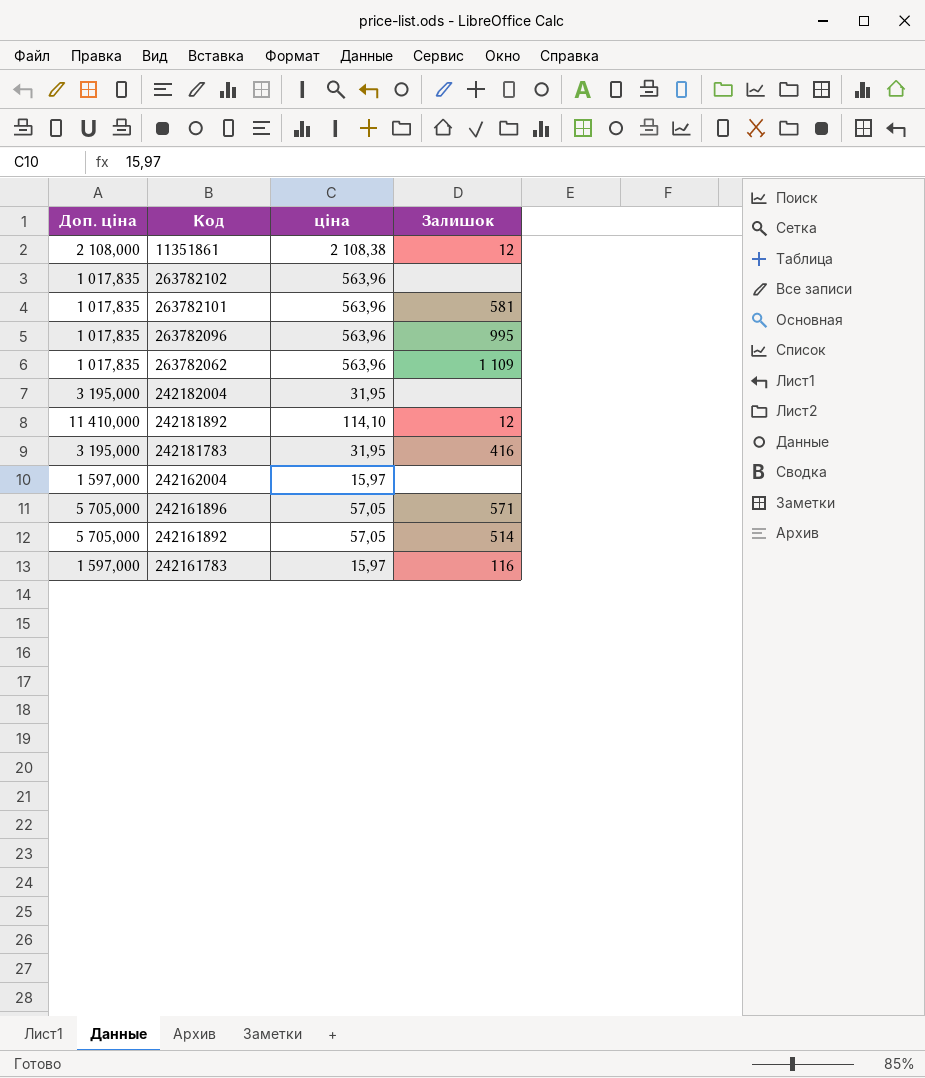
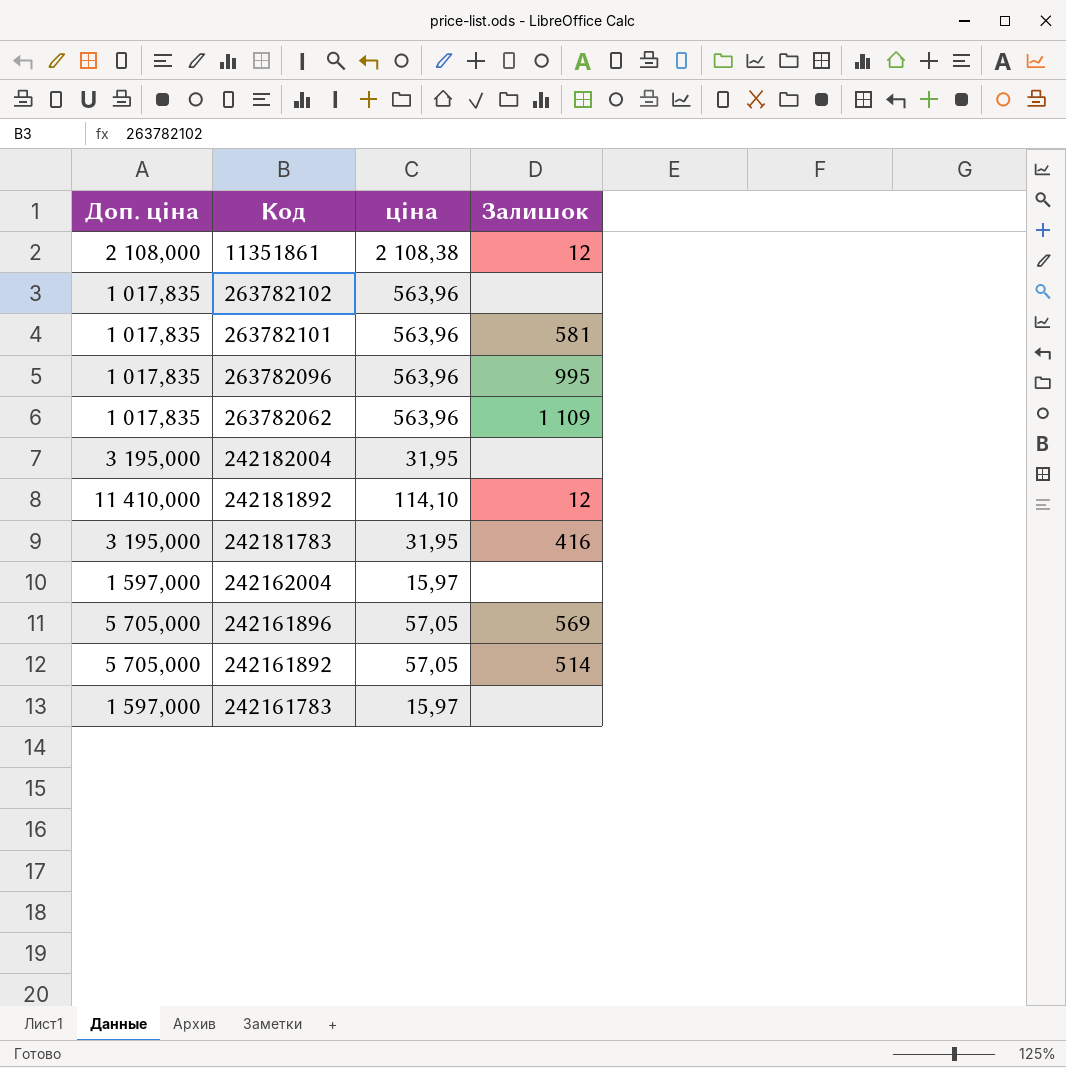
242161896 | Залишок: 571 -> 569
242161783 | Залишок: 116 -> none

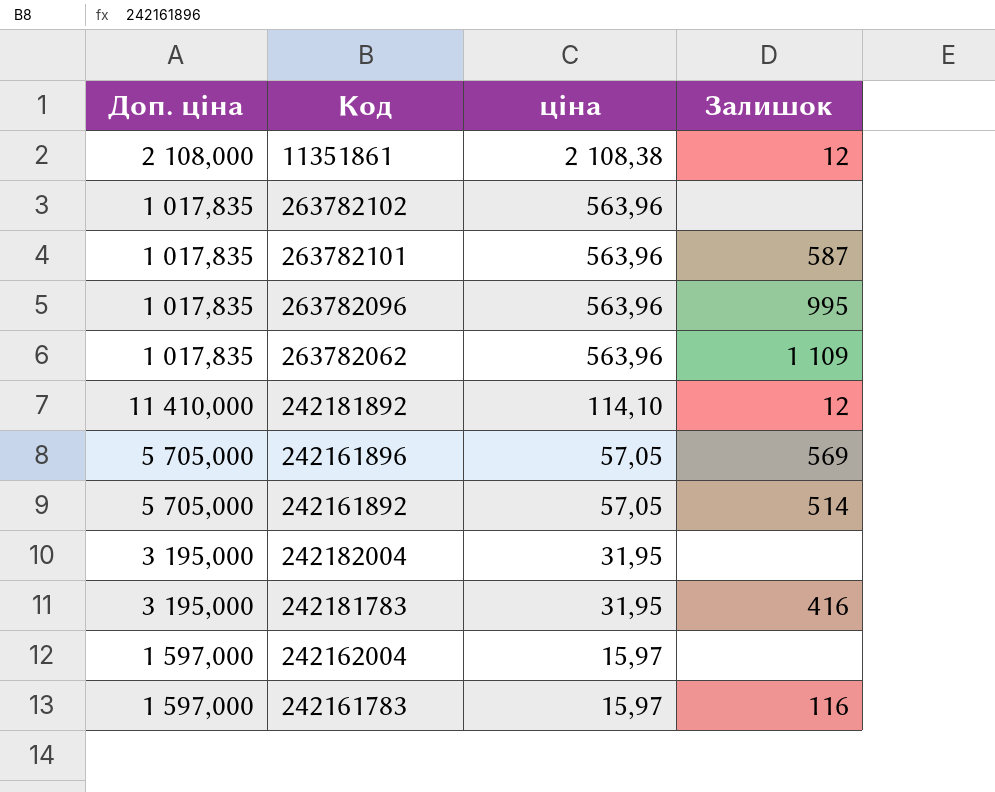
row order: none -> ціна descending
263782101 | Залишок: 581 -> 587
242161783 | Залишок: none -> 116

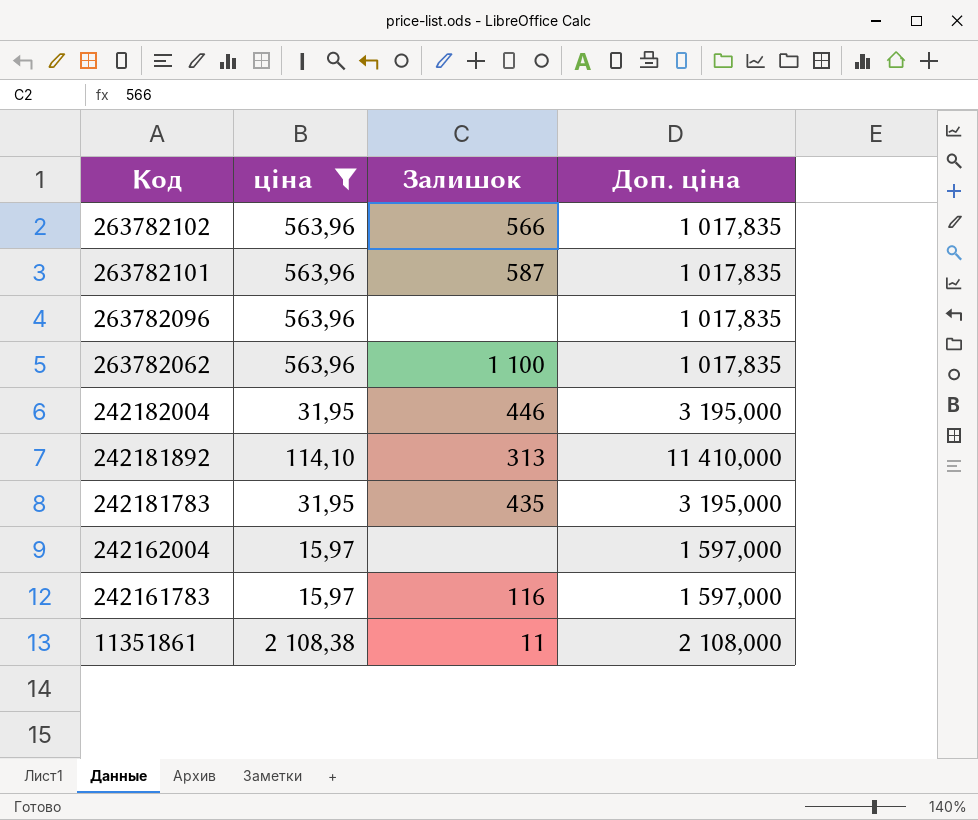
filter: none -> ціна != 57,05
row order: ціна descending -> Код descending
column Доп. ціна | position: 1 -> 4
263782102 | Залишок: none -> 566
263782096 | Залишок: 995 -> none
263782062 | Залишок: 1 109 -> 1 100
242182004 | Залишок: none -> 446
242181892 | Залишок: 12 -> 313
242181783 | Залишок: 416 -> 435
11351861 | Залишок: 12 -> 11

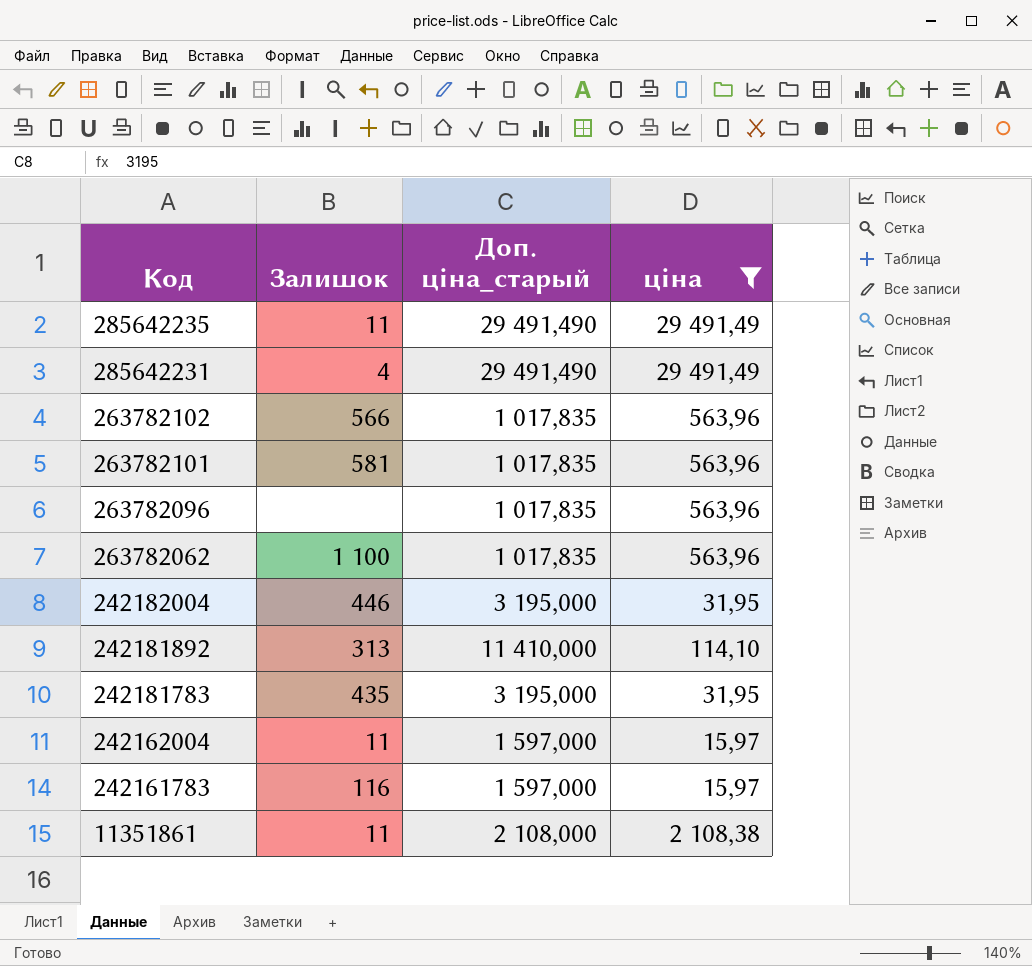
column name: Доп. ціна -> Доп. ціна_старый
column ціна | position: 2 -> 4
row 285642235: none -> 11 | 29 491,490 | 29 491,49
row 285642231: none -> 4 | 29 491,490 | 29 491,49
263782101 | Залишок: 587 -> 581
242162004 | Залишок: none -> 11

